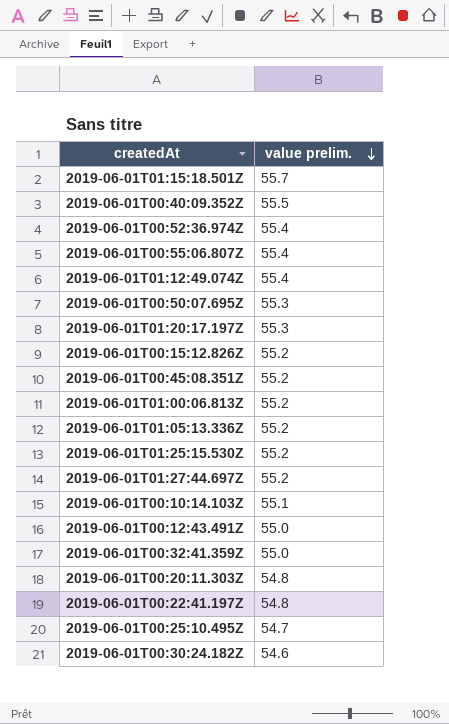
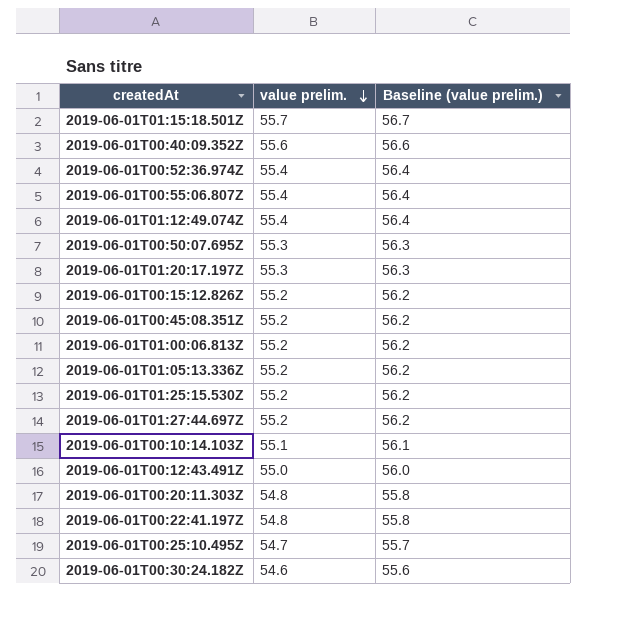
column Baseline (value prelim.) | formula: none -> [value prelim.] + 1
row 2019-06-01T00:32:41.359Z: 55.0 -> none
2019-06-01T00:40:09.352Z | value prelim.: 55.5 -> 55.6

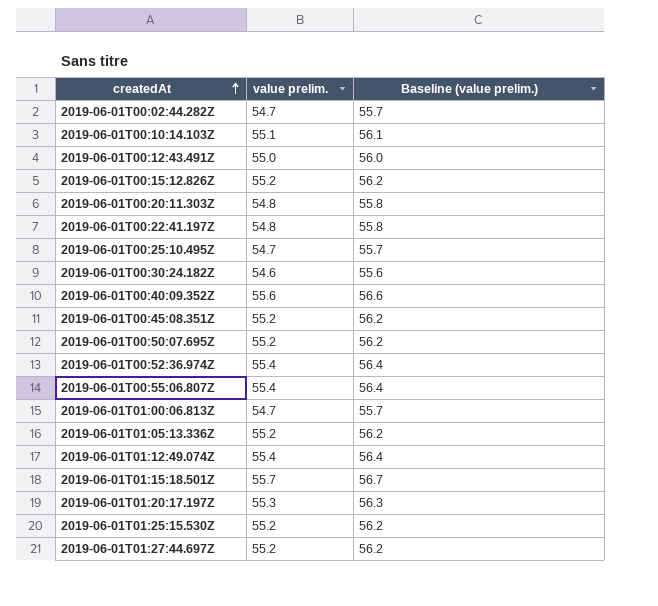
row order: value prelim. descending -> createdAt ascending
row 2019-06-01T00:02:44.282Z: none -> 54.7 | 55.7
2019-06-01T00:50:07.695Z | value prelim.: 55.3 -> 55.2
2019-06-01T00:50:07.695Z | Baseline (value prelim.): 56.3 -> 56.2
2019-06-01T01:00:06.813Z | value prelim.: 55.2 -> 54.7
2019-06-01T01:00:06.813Z | Baseline (value prelim.): 56.2 -> 55.7

